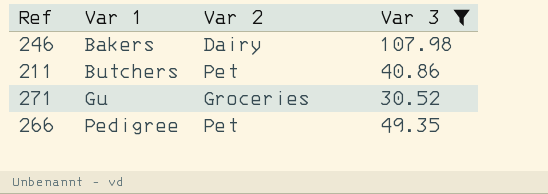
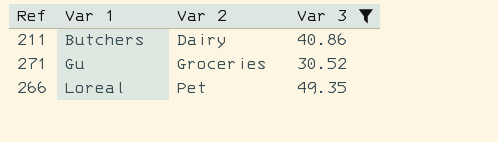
row 246: Bakers | Dairy | 107.98 -> none
211 | Var 2: Pet -> Dairy
266 | Var 1: Pedigree -> Loreal

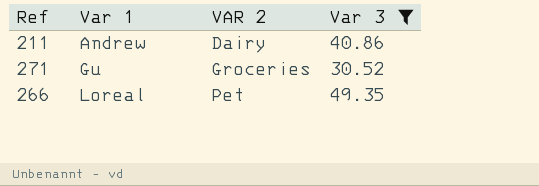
column name: Var 2 -> VAR 2
211 | Var 1: Butchers -> Andrew

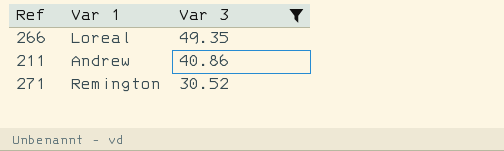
row order: Var 1 ascending -> Var 3 descending
column VAR 2 | position: 3 -> none
271 | Var 1: Gu -> Remington

